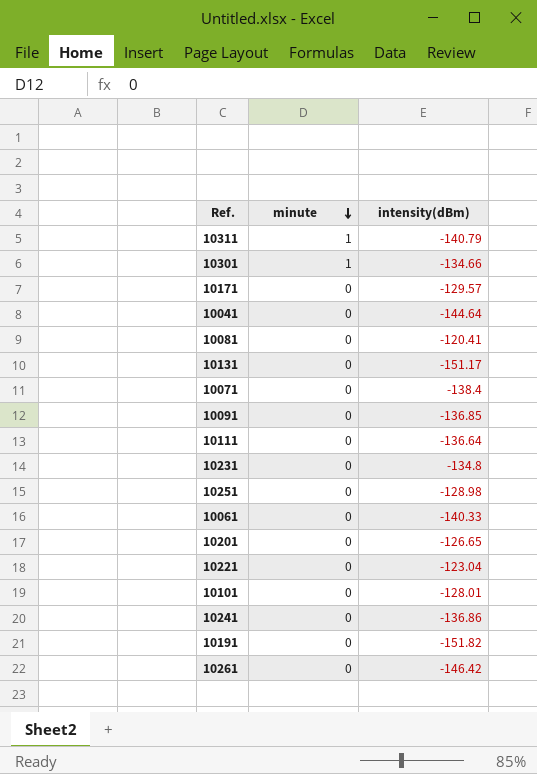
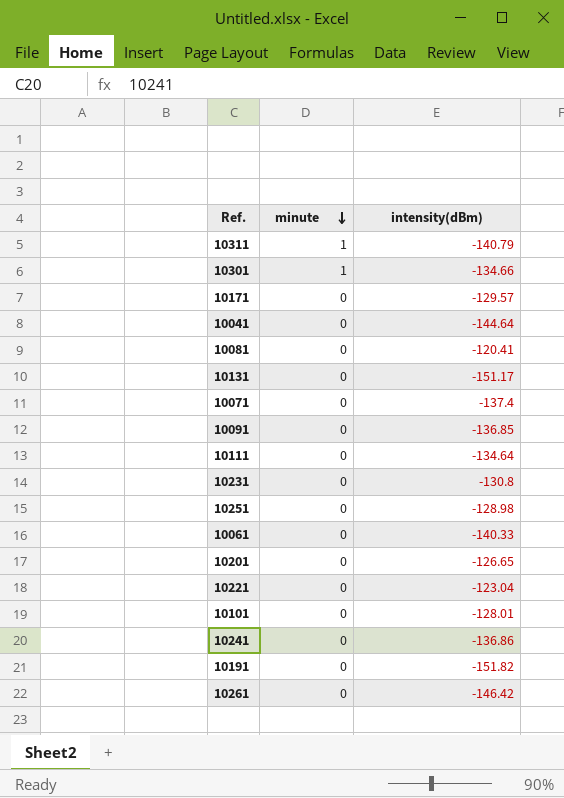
10071 | intensity(dBm): -138.4 -> -137.4
10111 | intensity(dBm): -136.64 -> -134.64
10231 | intensity(dBm): -134.8 -> -130.8

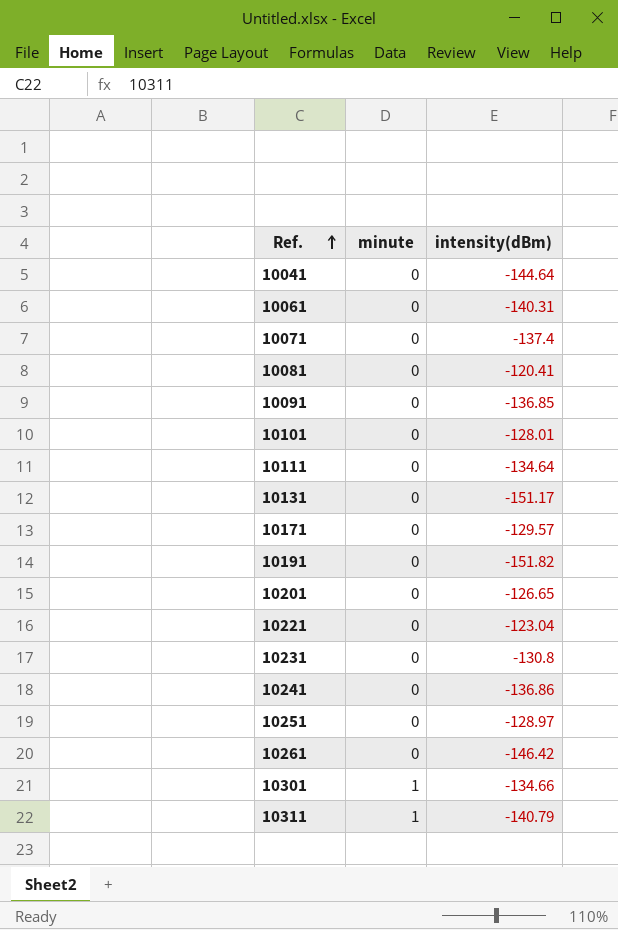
row order: minute descending -> Ref. ascending
10061 | intensity(dBm): -140.33 -> -140.31
10251 | intensity(dBm): -128.98 -> -128.97

